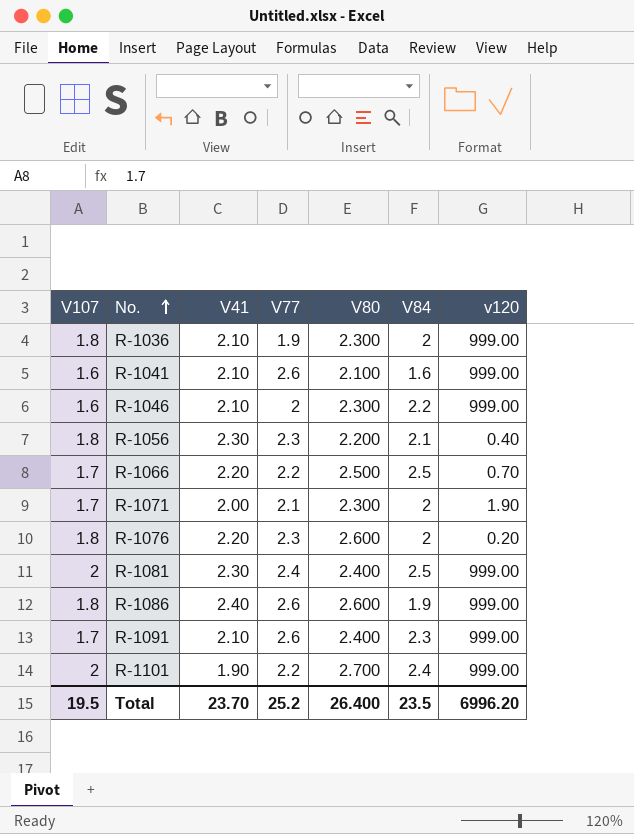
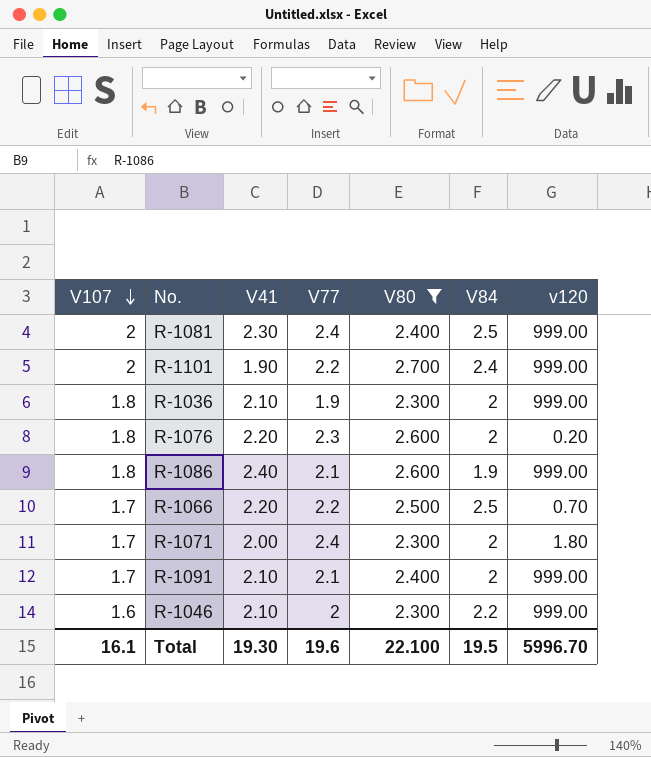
filter: none -> V80 >= 2.300
row order: No. ascending -> V107 descending
R-1086 | V77: 2.6 -> 2.1
R-1071 | V77: 2.1 -> 2.4
R-1071 | v120: 1.90 -> 1.80
R-1091 | V77: 2.6 -> 2.1
R-1091 | V84: 2.3 -> 2
Total | V107: 19.5 -> 16.1
Total | V41: 23.70 -> 19.30
Total | V77: 25.2 -> 19.6
Total | V80: 26.400 -> 22.100
Total | V84: 23.5 -> 19.5
Total | v120: 6996.20 -> 5996.70

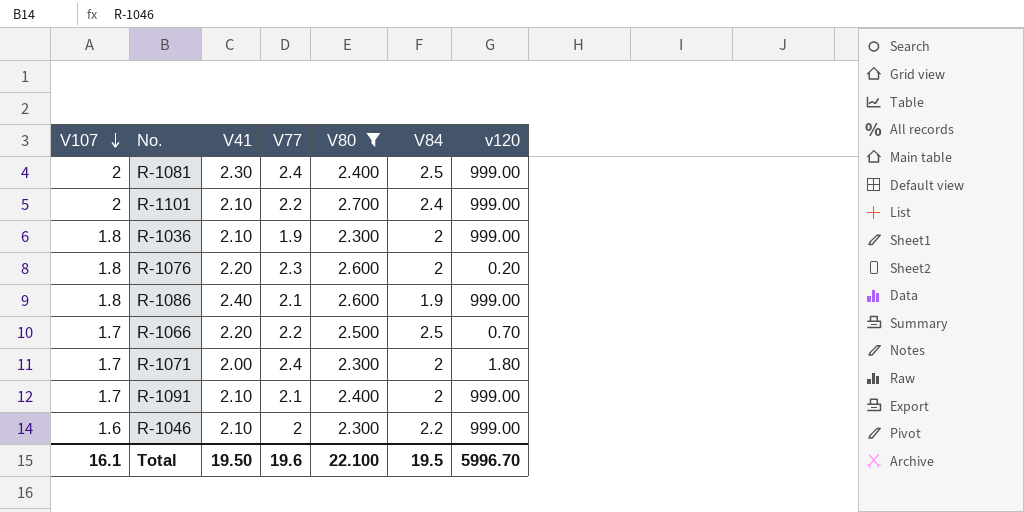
R-1101 | V41: 1.90 -> 2.10
Total | V41: 19.30 -> 19.50

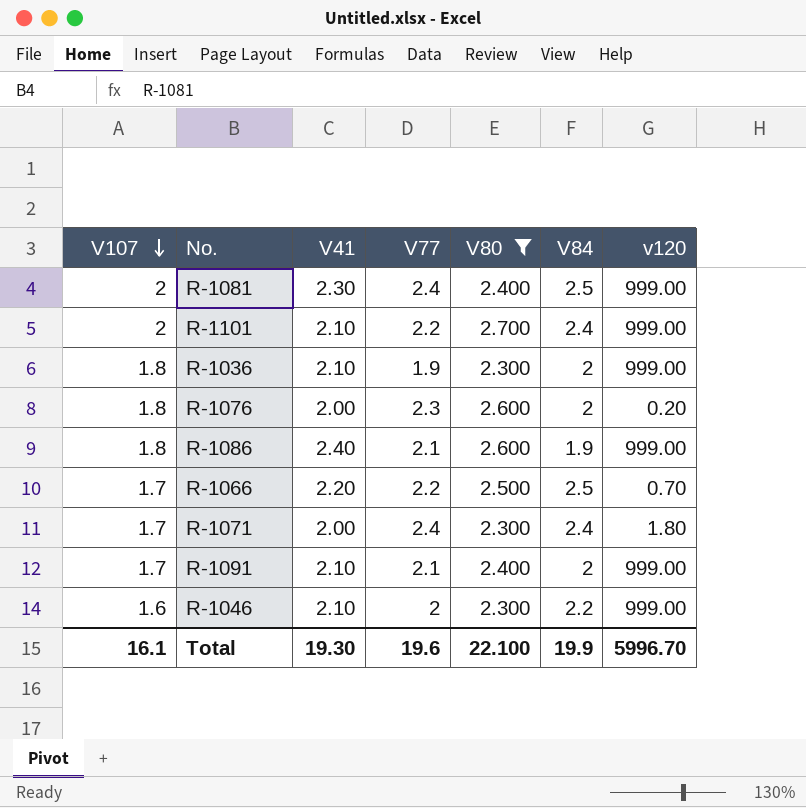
R-1076 | V41: 2.20 -> 2.00
R-1071 | V84: 2 -> 2.4
Total | V41: 19.50 -> 19.30
Total | V84: 19.5 -> 19.9

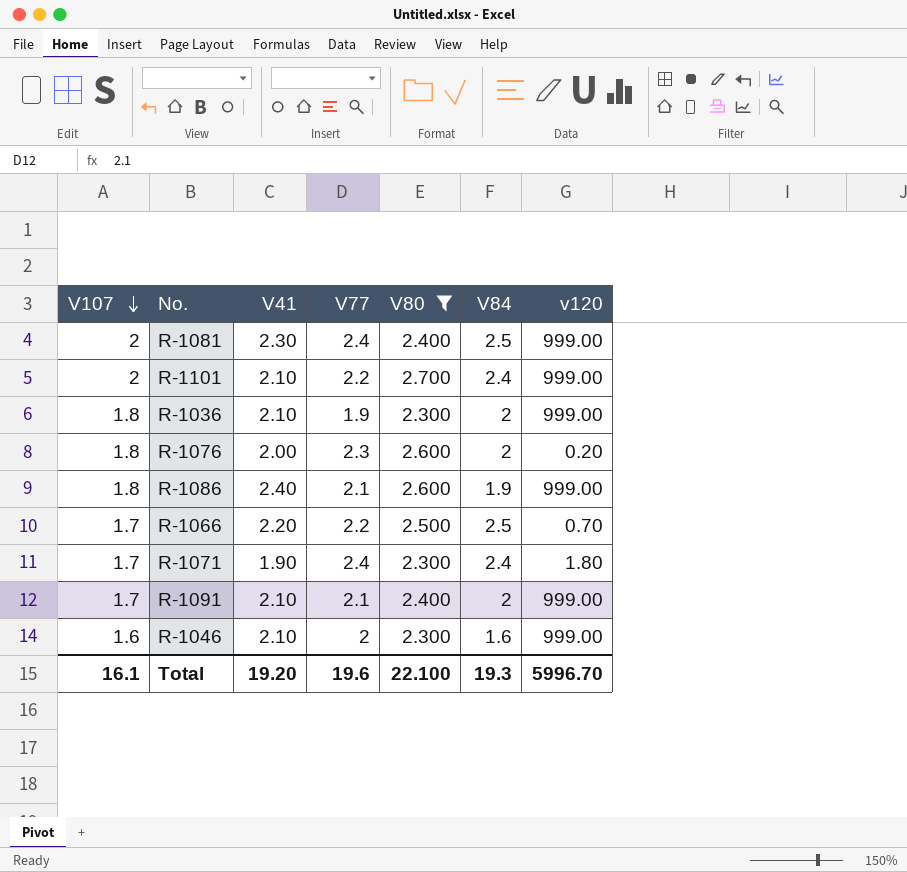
R-1071 | V41: 2.00 -> 1.90
R-1046 | V84: 2.2 -> 1.6
Total | V41: 19.30 -> 19.20
Total | V84: 19.9 -> 19.3

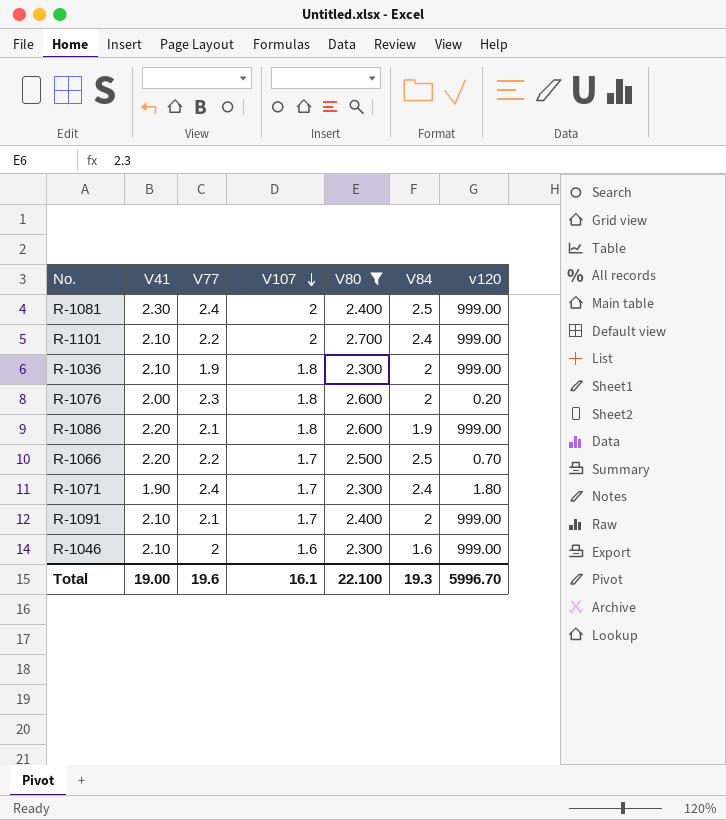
column V107 | position: 1 -> 4
R-1086 | V41: 2.40 -> 2.20
Total | V41: 19.20 -> 19.00

